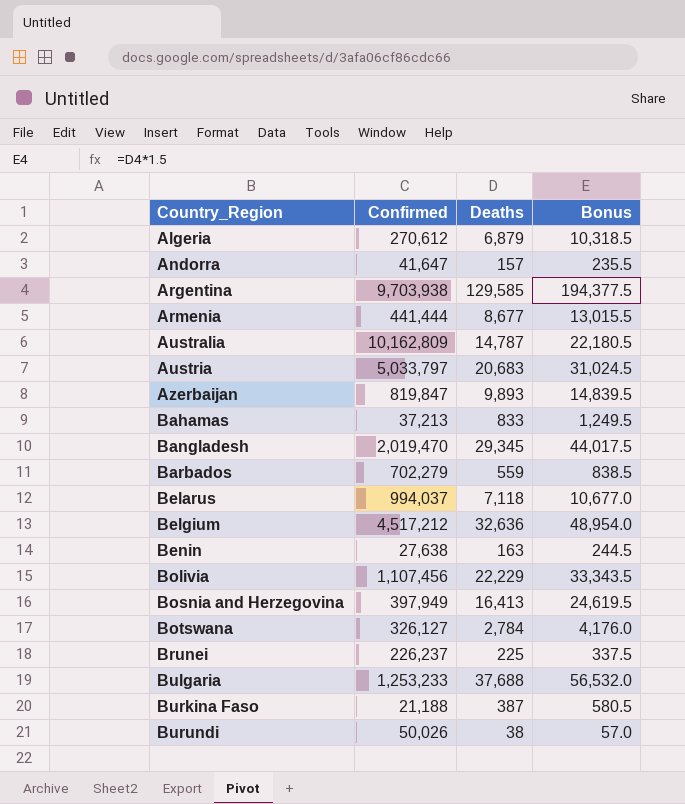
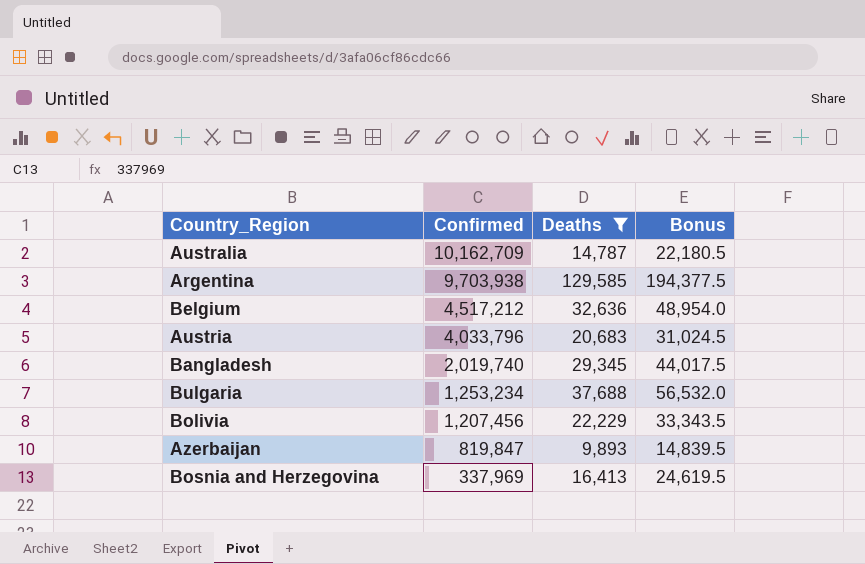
filter: none -> Deaths >= 9,893
row order: Country_Region ascending -> Confirmed descending
Australia | Confirmed: 10,162,809 -> 10,162,709
Austria | Confirmed: 5,033,797 -> 4,033,796
Bangladesh | Confirmed: 2,019,470 -> 2,019,740
Bulgaria | Confirmed: 1,253,233 -> 1,253,234
Bolivia | Confirmed: 1,107,456 -> 1,207,456
Bosnia and Herzegovina | Confirmed: 397,949 -> 337,969

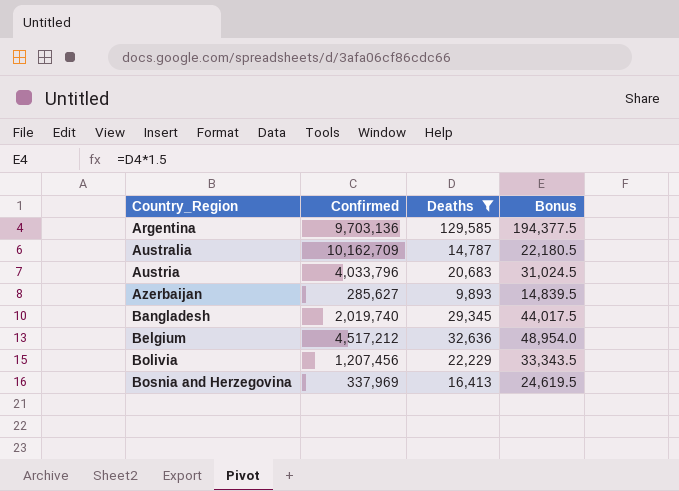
row order: Confirmed descending -> Country_Region ascending
row Bulgaria: 1,253,234 | 37,688 | 56,532.0 -> none
Argentina | Confirmed: 9,703,938 -> 9,703,136
Azerbaijan | Confirmed: 819,847 -> 285,627

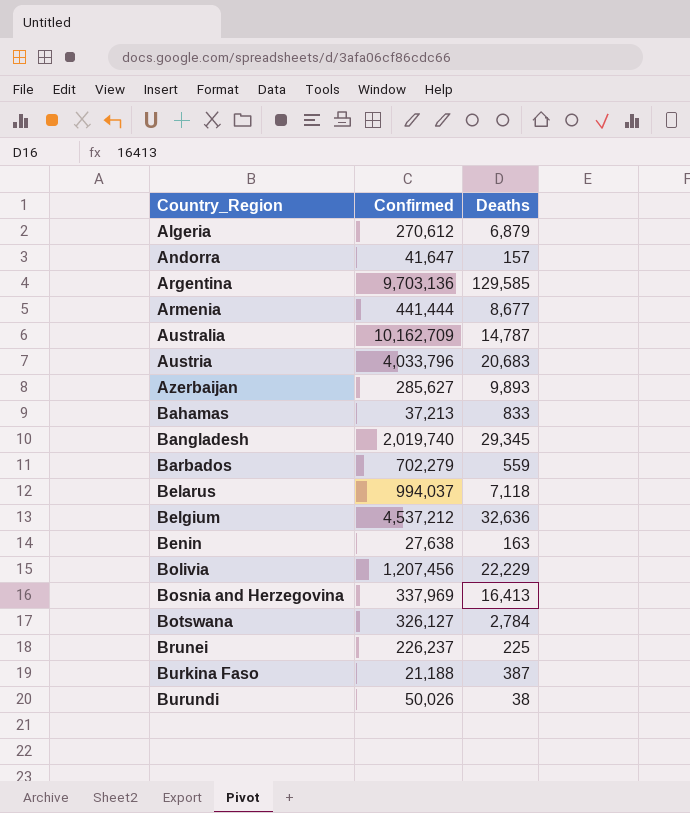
filter: Deaths >= 9,893 -> none
column Bonus | formula: [Deaths] * 1.5 -> none
Belgium | Confirmed: 4,517,212 -> 4,537,212

